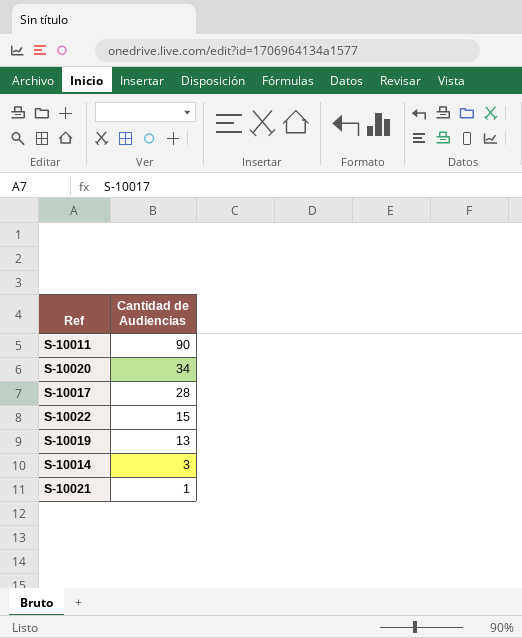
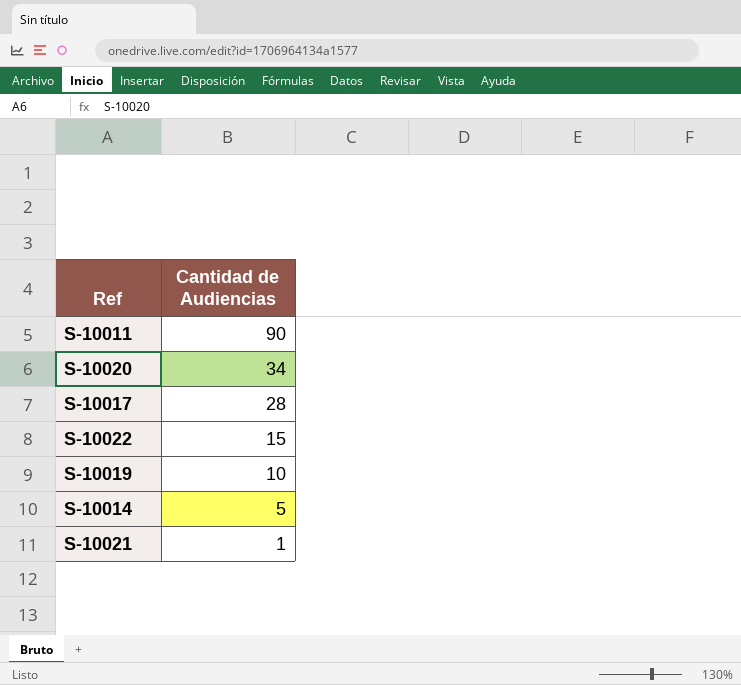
S-10019 | Cantidad de Audiencias: 13 -> 10
S-10014 | Cantidad de Audiencias: 3 -> 5

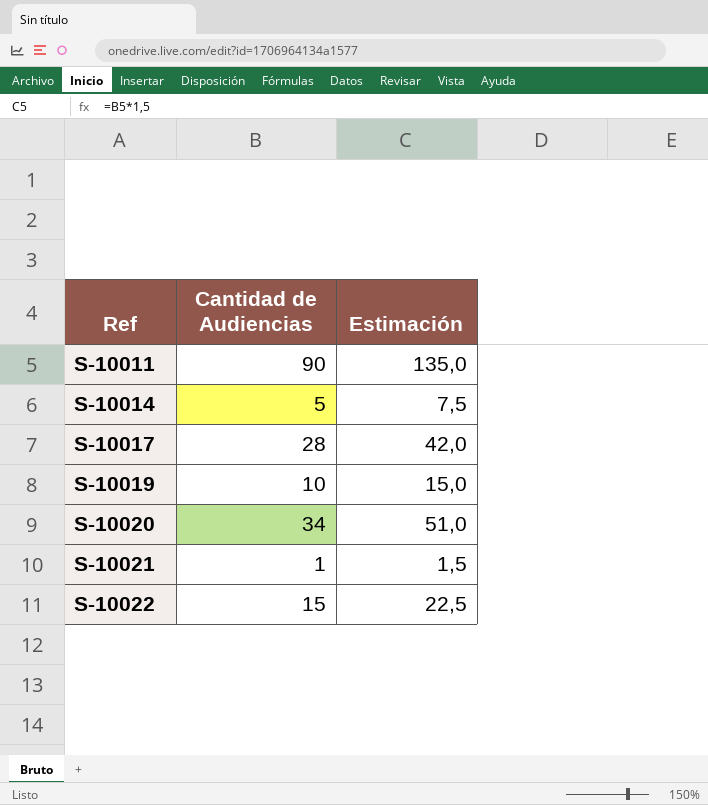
row order: Cantidad de Audiencias descending -> Ref ascending
column Estimación | formula: none -> [Cantidad de Audiencias] * 1,5

